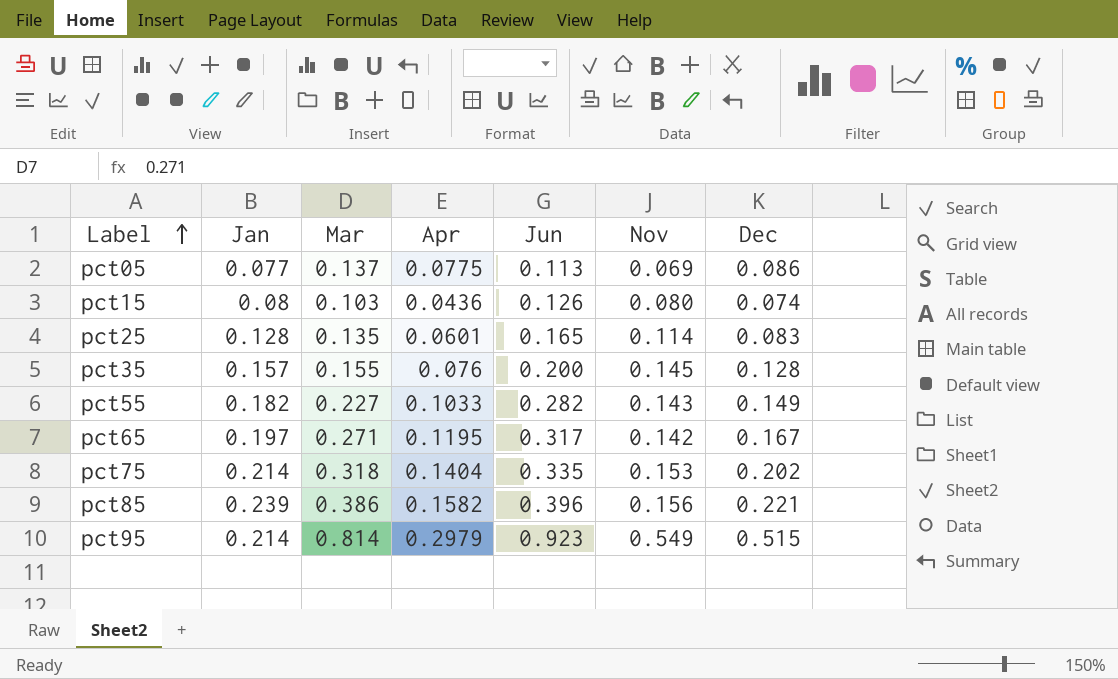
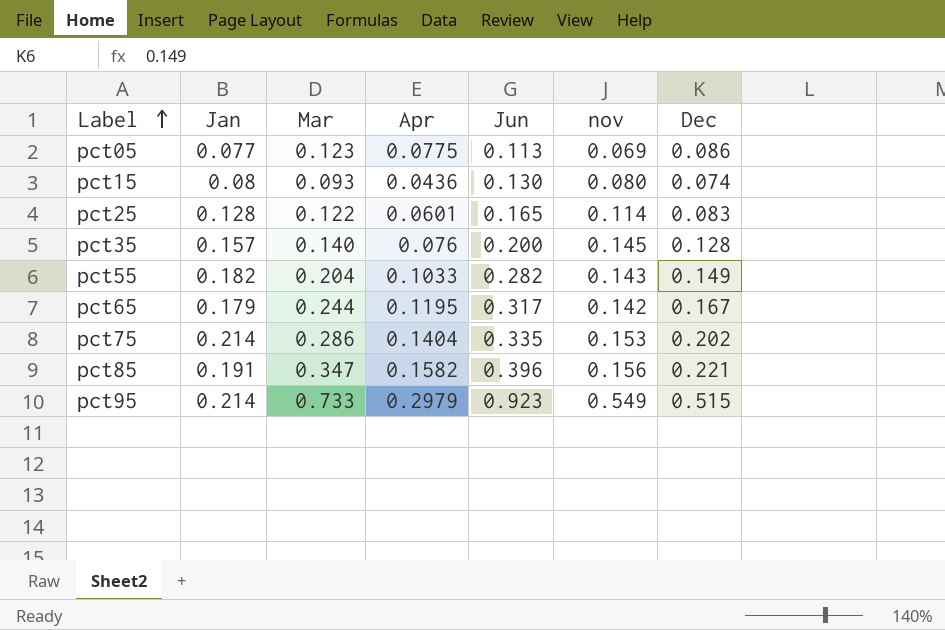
column name: Nov -> nov
pct05 | Mar: 0.137 -> 0.123
pct15 | Mar: 0.103 -> 0.093
pct15 | Jun: 0.126 -> 0.130
pct25 | Mar: 0.135 -> 0.122
pct35 | Mar: 0.155 -> 0.140
pct55 | Mar: 0.227 -> 0.204
pct65 | Jan: 0.197 -> 0.179
pct65 | Mar: 0.271 -> 0.244
pct75 | Mar: 0.318 -> 0.286
pct85 | Jan: 0.239 -> 0.191
pct85 | Mar: 0.386 -> 0.347
pct95 | Mar: 0.814 -> 0.733

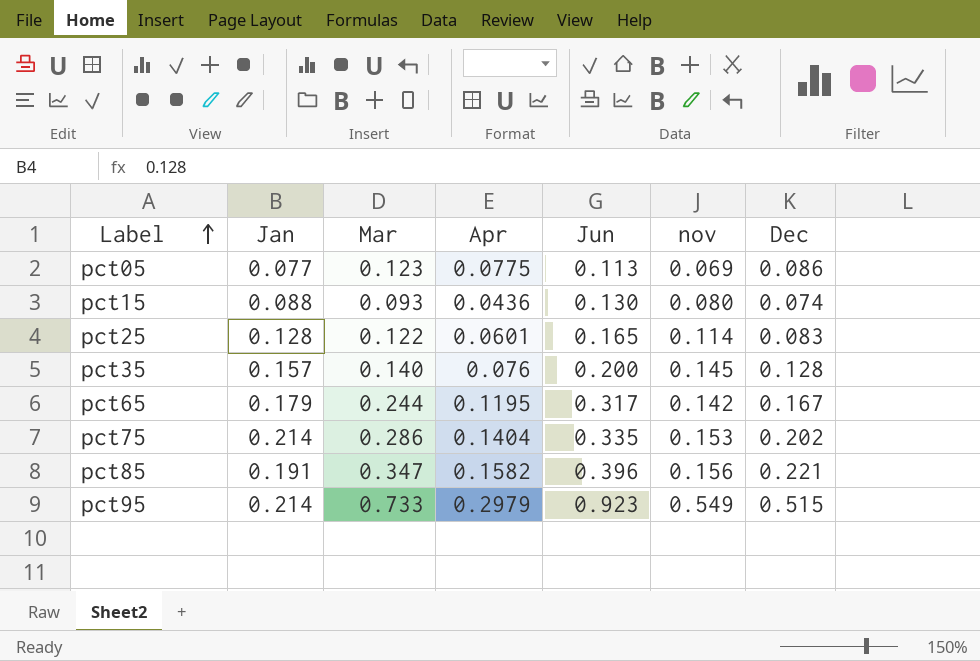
row pct55: 0.182 | 0.204 | 0.1033 | 0.282 | 0.143 | 0.149 -> none
pct15 | Jan: 0.08 -> 0.088

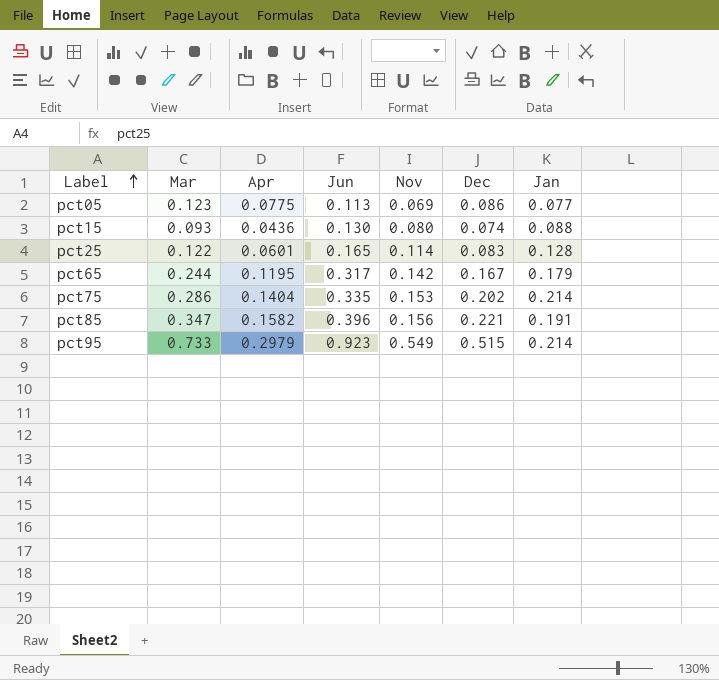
column name: nov -> Nov
column Jan | position: 2 -> 7
row pct35: 0.157 | 0.140 | 0.076 | 0.200 | 0.145 | 0.128 -> none

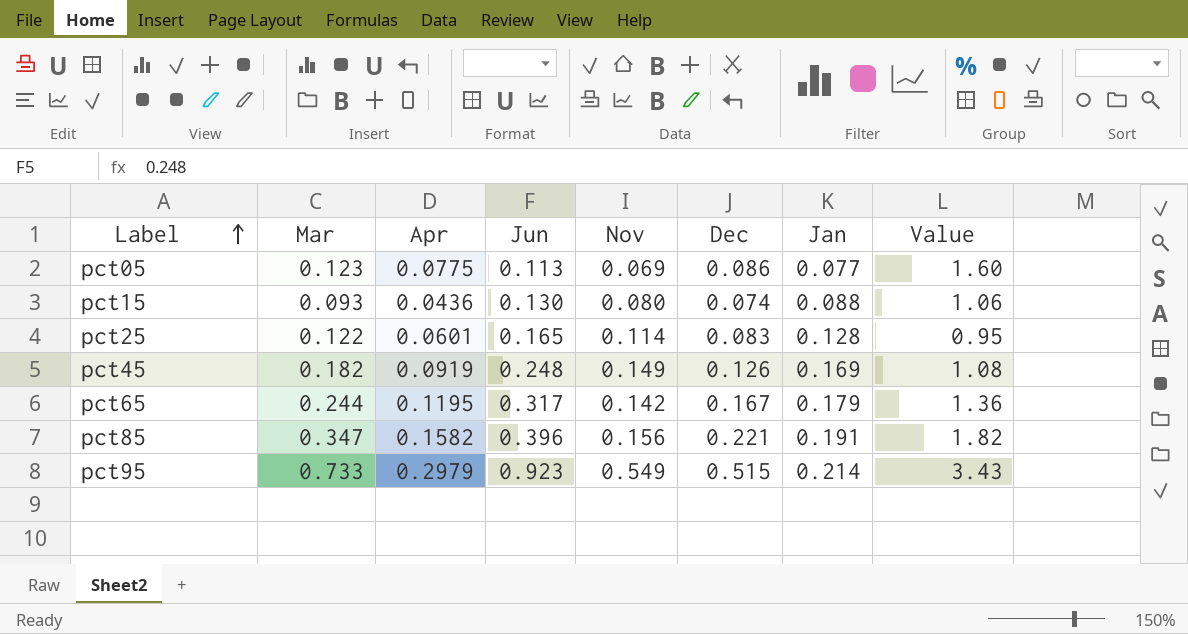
column Value | formula: none -> [Mar] / [Jan]
row pct75: 0.286 | 0.1404 | 0.335 | 0.153 | 0.202 | 0.214 -> none
row pct45: none -> 0.182 | 0.0919 | 0.248 | 0.149 | 0.126 | 0.169 | 1.08

